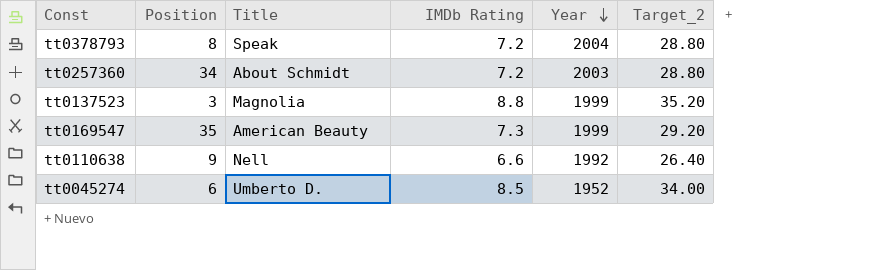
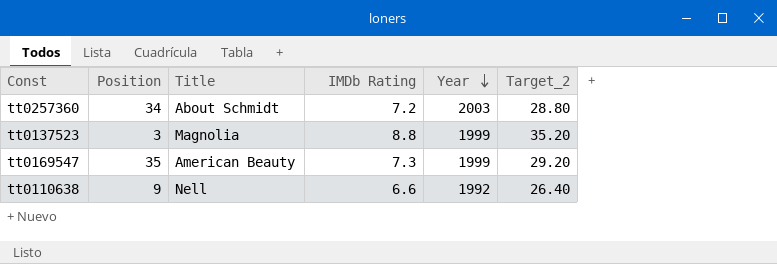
row tt0378793: 8 | Speak | 7.2 | 2004 | 28.80 -> none
row tt0045274: 6 | Umberto D. | 8.5 | 1952 | 34.00 -> none

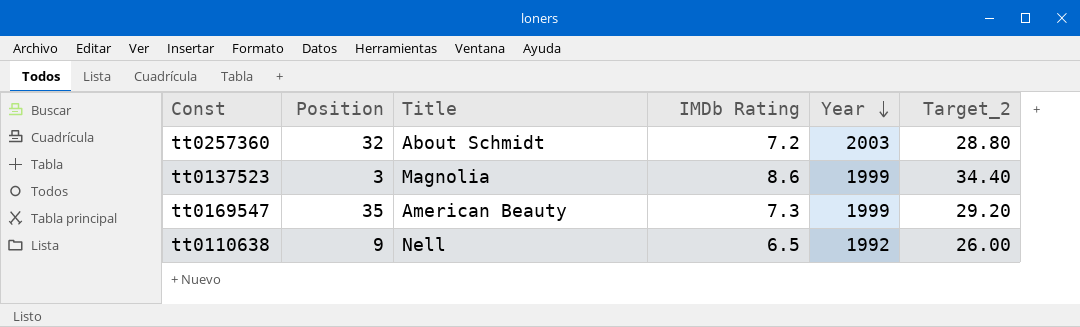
tt0257360 | Position: 34 -> 32
tt0137523 | IMDb Rating: 8.8 -> 8.6
tt0137523 | Target_2: 35.20 -> 34.40
tt0110638 | IMDb Rating: 6.6 -> 6.5
tt0110638 | Target_2: 26.40 -> 26.00

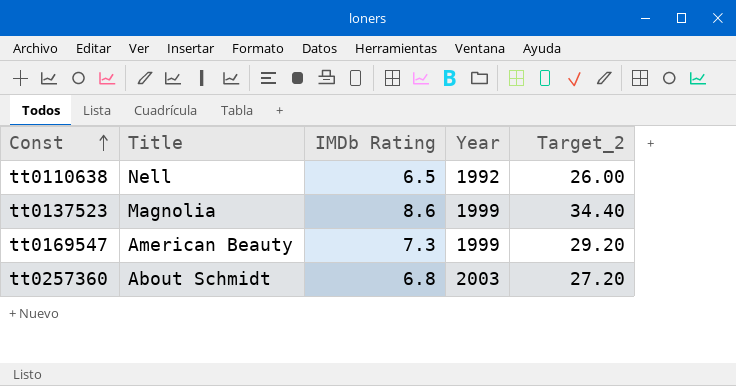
row order: Year descending -> Const ascending
column Position | position: 2 -> none
tt0257360 | IMDb Rating: 7.2 -> 6.8
tt0257360 | Target_2: 28.80 -> 27.20

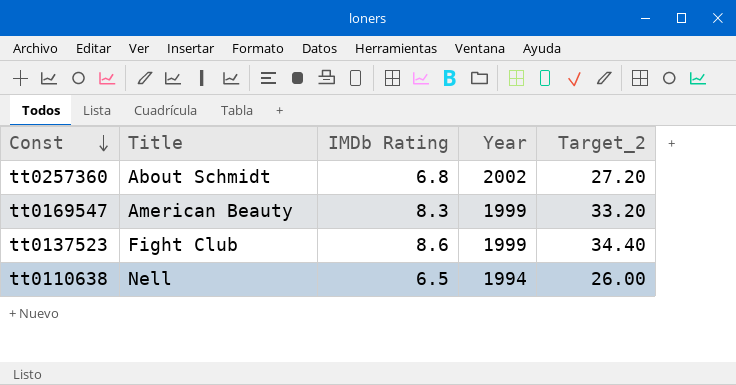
row order: Const ascending -> Const descending
tt0257360 | Year: 2003 -> 2002
tt0169547 | IMDb Rating: 7.3 -> 8.3
tt0169547 | Target_2: 29.20 -> 33.20
tt0137523 | Title: Magnolia -> Fight Club
tt0110638 | Year: 1992 -> 1994

